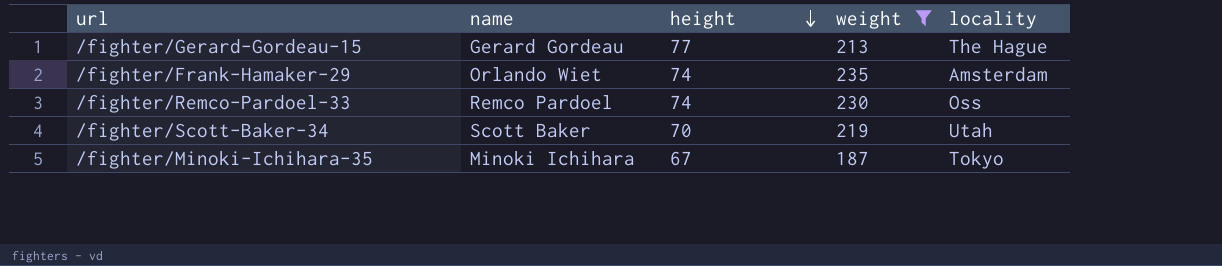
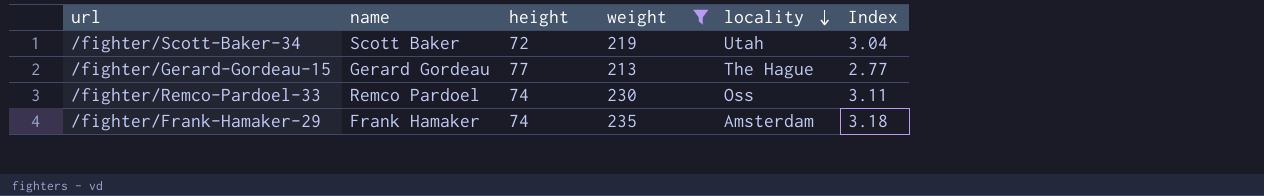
row order: height descending -> locality descending
column Index | formula: none -> [weight] / [height]
row /fighter/Minoki-Ichihara-35: Minoki Ichihara | 67 | 187 | Tokyo -> none
/fighter/Scott-Baker-34 | height: 70 -> 72
/fighter/Frank-Hamaker-29 | name: Orlando Wiet -> Frank Hamaker

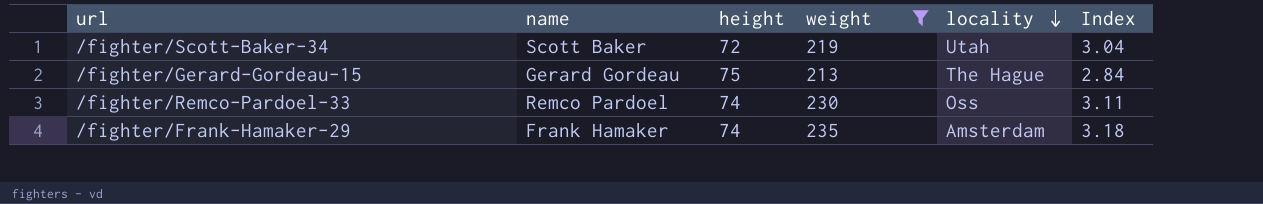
/fighter/Gerard-Gordeau-15 | height: 77 -> 75
/fighter/Gerard-Gordeau-15 | Index: 2.77 -> 2.84

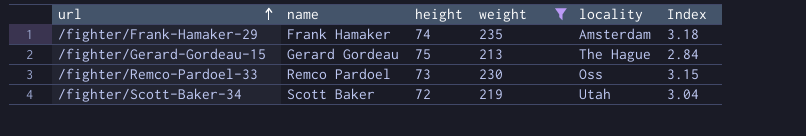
row order: locality descending -> url ascending
/fighter/Remco-Pardoel-33 | height: 74 -> 73
/fighter/Remco-Pardoel-33 | Index: 3.11 -> 3.15

